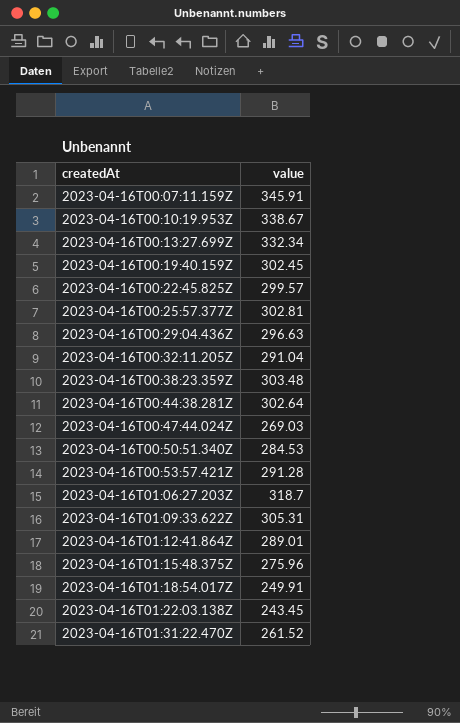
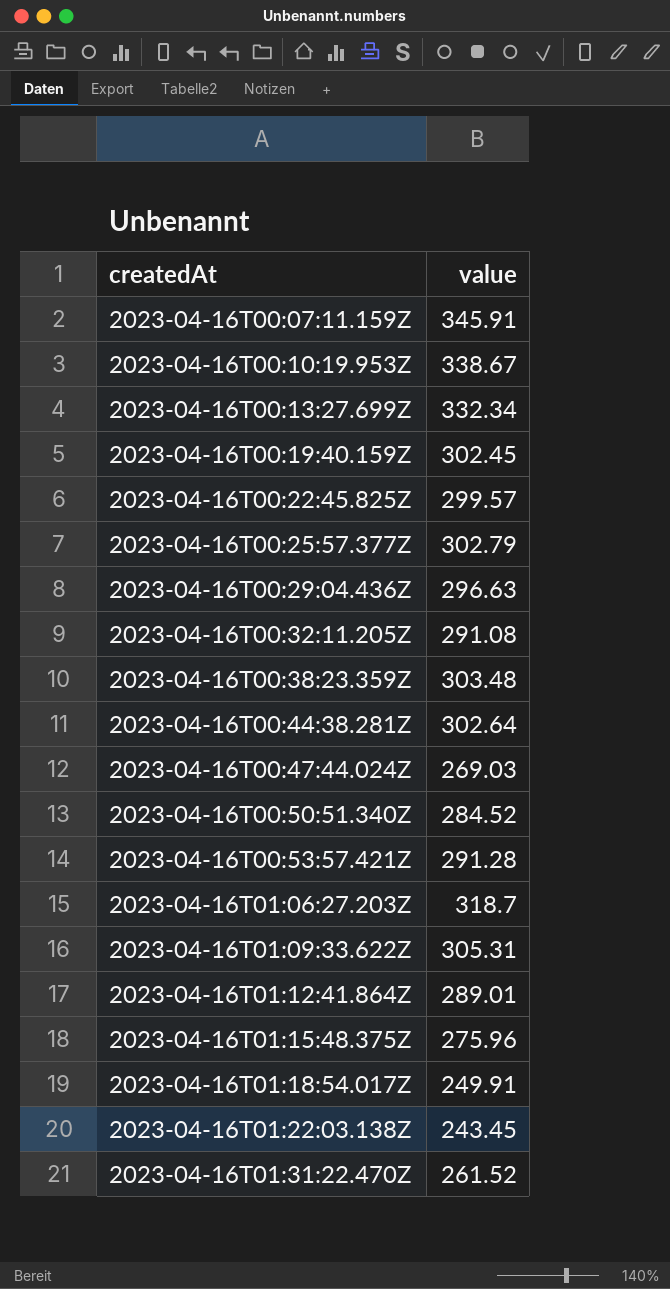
2023-04-16T00:25:57.377Z | value: 302.81 -> 302.79
2023-04-16T00:32:11.205Z | value: 291.04 -> 291.08
2023-04-16T00:50:51.340Z | value: 284.53 -> 284.52

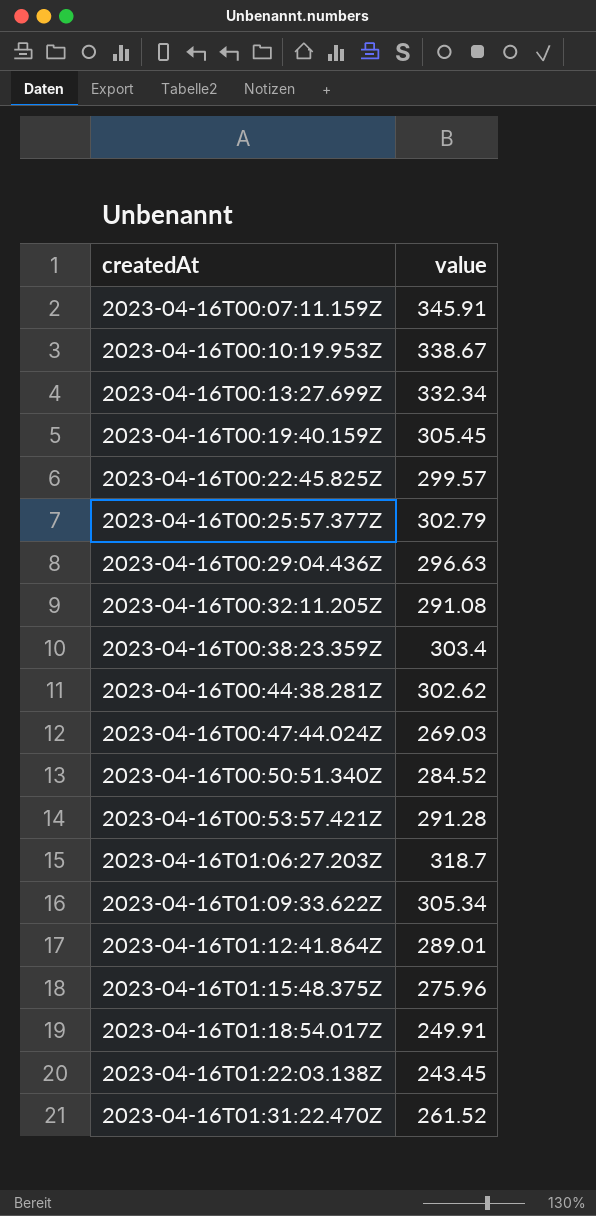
2023-04-16T00:19:40.159Z | value: 302.45 -> 305.45
2023-04-16T00:38:23.359Z | value: 303.48 -> 303.4
2023-04-16T00:44:38.281Z | value: 302.64 -> 302.62
2023-04-16T01:09:33.622Z | value: 305.31 -> 305.34

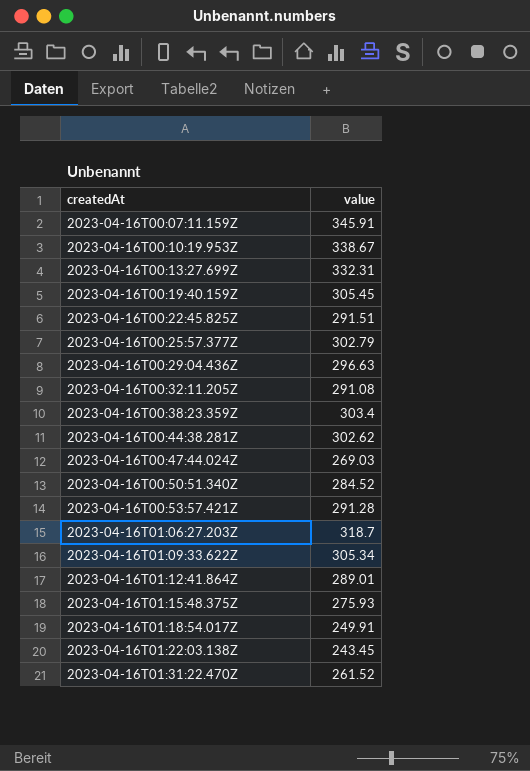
2023-04-16T00:13:27.699Z | value: 332.34 -> 332.31
2023-04-16T00:22:45.825Z | value: 299.57 -> 291.51
2023-04-16T01:15:48.375Z | value: 275.96 -> 275.93

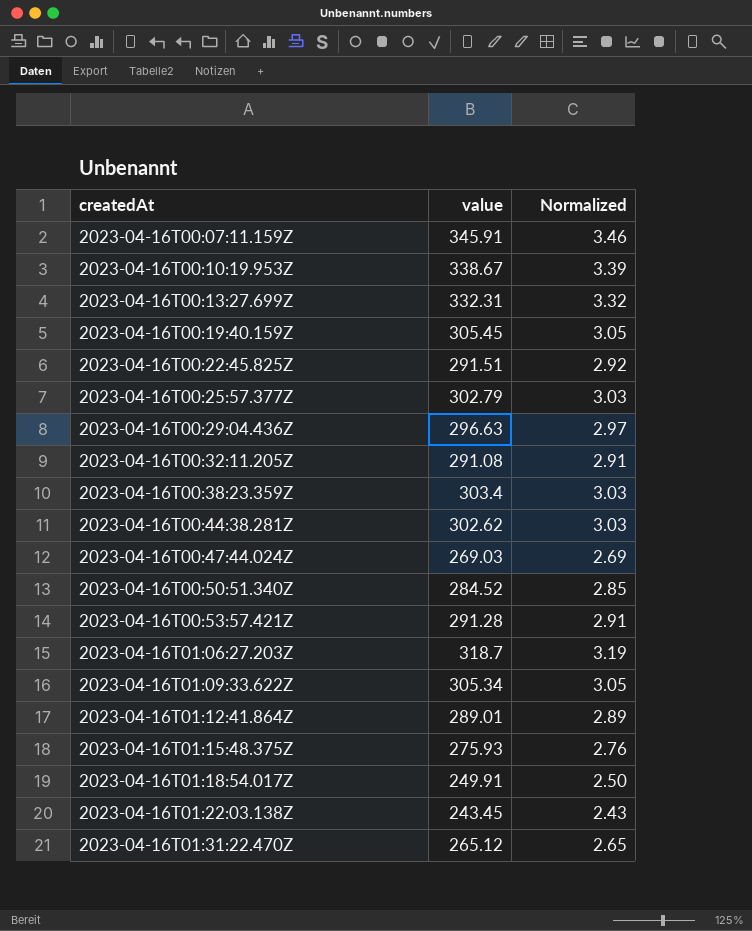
column Normalized | formula: none -> [value] * 0.01
2023-04-16T01:31:22.470Z | value: 261.52 -> 265.12

